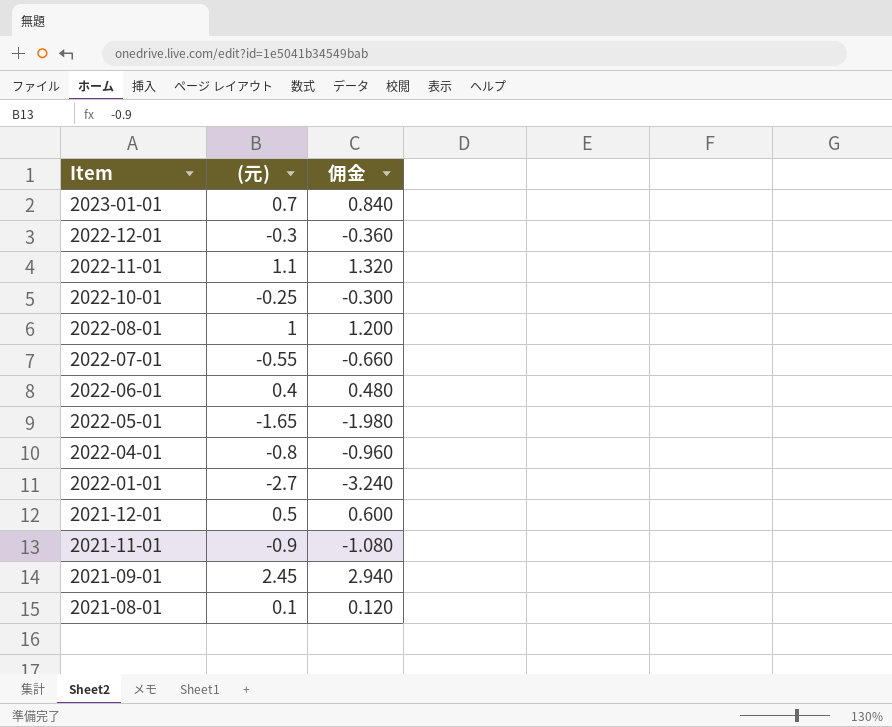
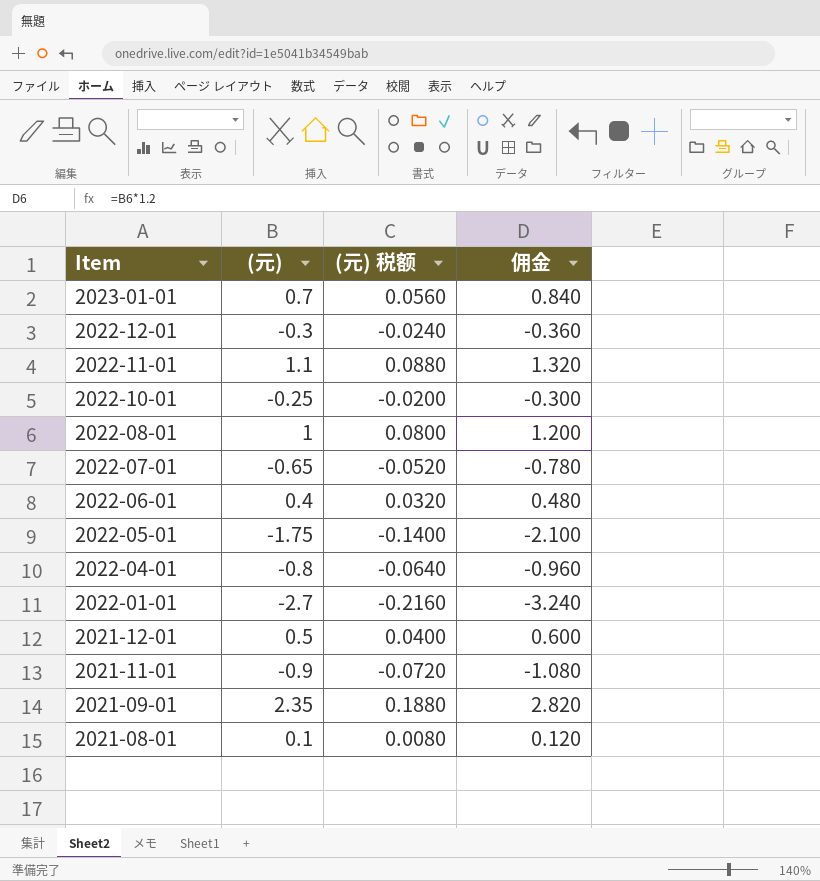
column (元) 税额 | formula: none -> [(元)] * 0.08
2022-07-01 | (元): -0.55 -> -0.65
2022-07-01 | 佣金: -0.660 -> -0.780
2022-05-01 | (元): -1.65 -> -1.75
2022-05-01 | 佣金: -1.980 -> -2.100
2021-09-01 | (元): 2.45 -> 2.35
2021-09-01 | 佣金: 2.940 -> 2.820

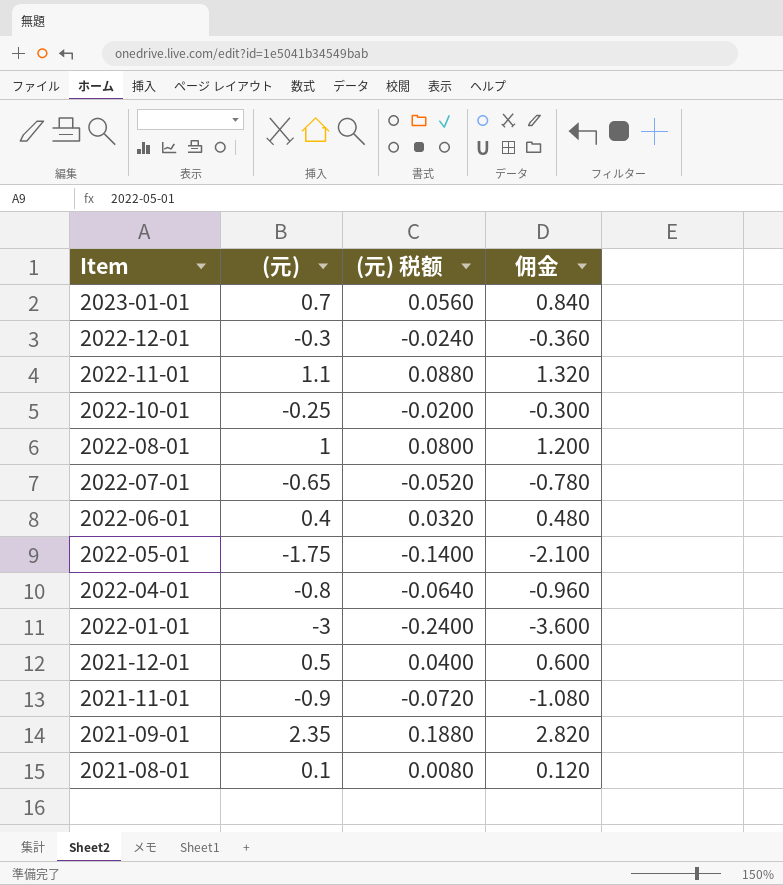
2022-01-01 | (元): -2.7 -> -3
2022-01-01 | (元) 税额: -0.2160 -> -0.2400
2022-01-01 | 佣金: -3.240 -> -3.600

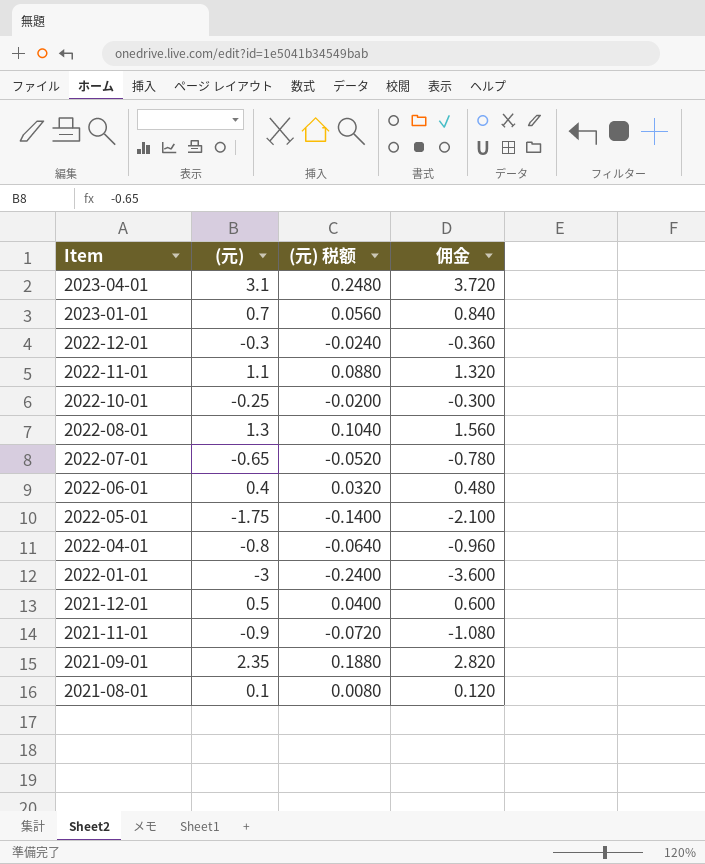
row 2023-04-01: none -> 3.1 | 0.2480 | 3.720
2022-08-01 | (元): 1 -> 1.3
2022-08-01 | (元) 税额: 0.0800 -> 0.1040
2022-08-01 | 佣金: 1.200 -> 1.560

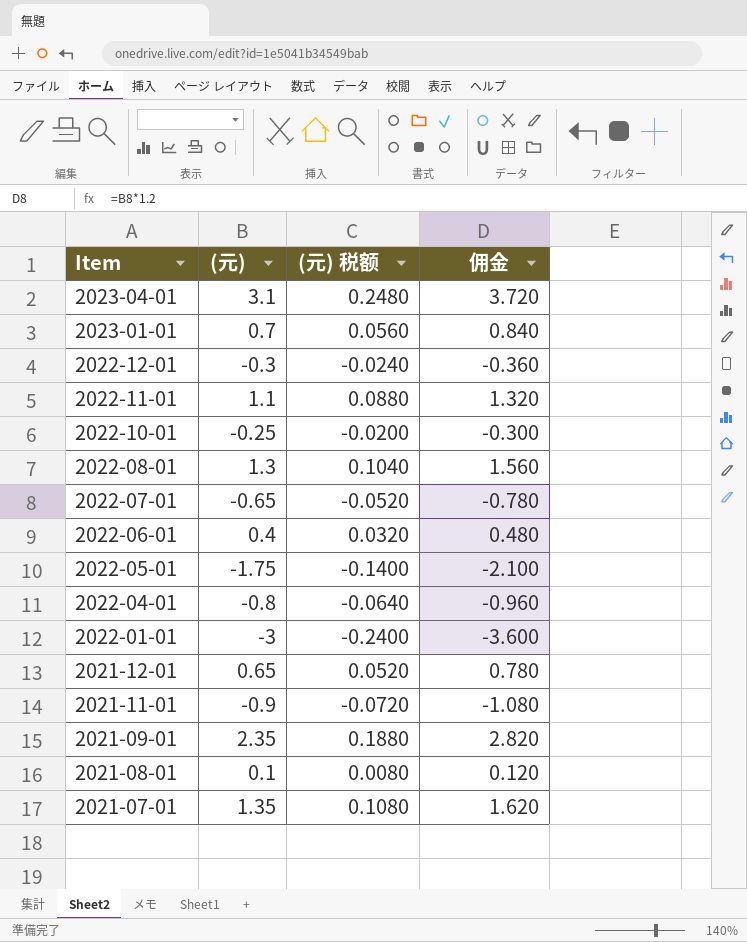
2021-12-01 | (元): 0.5 -> 0.65
2021-12-01 | (元) 税额: 0.0400 -> 0.0520
2021-12-01 | 佣金: 0.600 -> 0.780
row 2021-07-01: none -> 1.35 | 0.1080 | 1.620

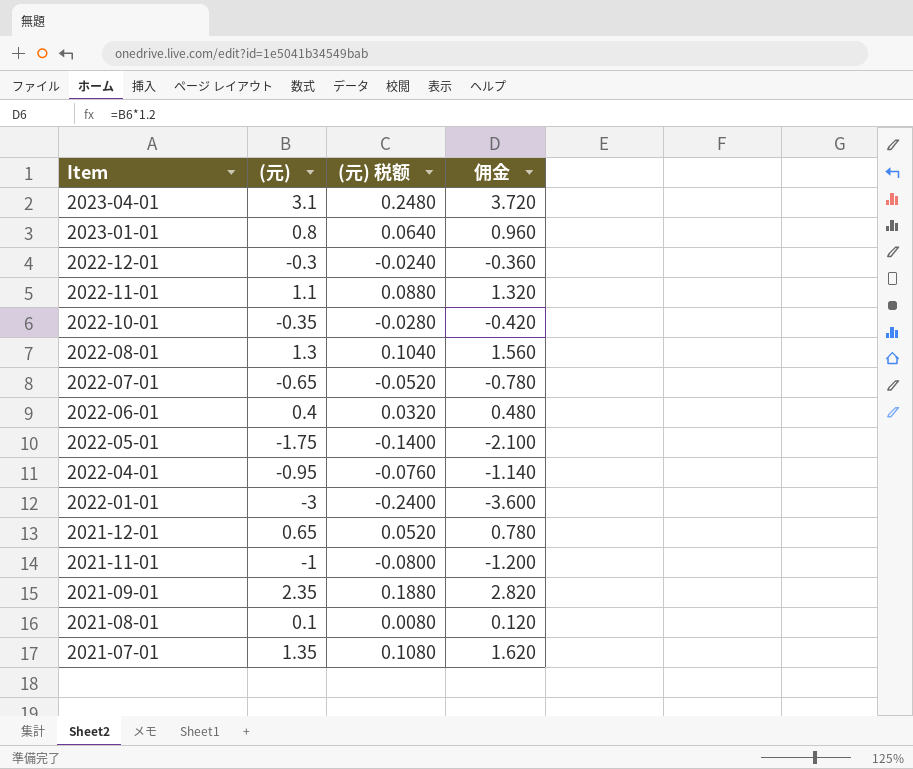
2023-01-01 | (元): 0.7 -> 0.8
2023-01-01 | (元) 税额: 0.0560 -> 0.0640
2023-01-01 | 佣金: 0.840 -> 0.960
2022-10-01 | (元): -0.25 -> -0.35
2022-10-01 | (元) 税额: -0.0200 -> -0.0280
2022-10-01 | 佣金: -0.300 -> -0.420
2022-04-01 | (元): -0.8 -> -0.95
2022-04-01 | (元) 税额: -0.0640 -> -0.0760
2022-04-01 | 佣金: -0.960 -> -1.140
2021-11-01 | (元): -0.9 -> -1
2021-11-01 | (元) 税额: -0.0720 -> -0.0800
2021-11-01 | 佣金: -1.080 -> -1.200

